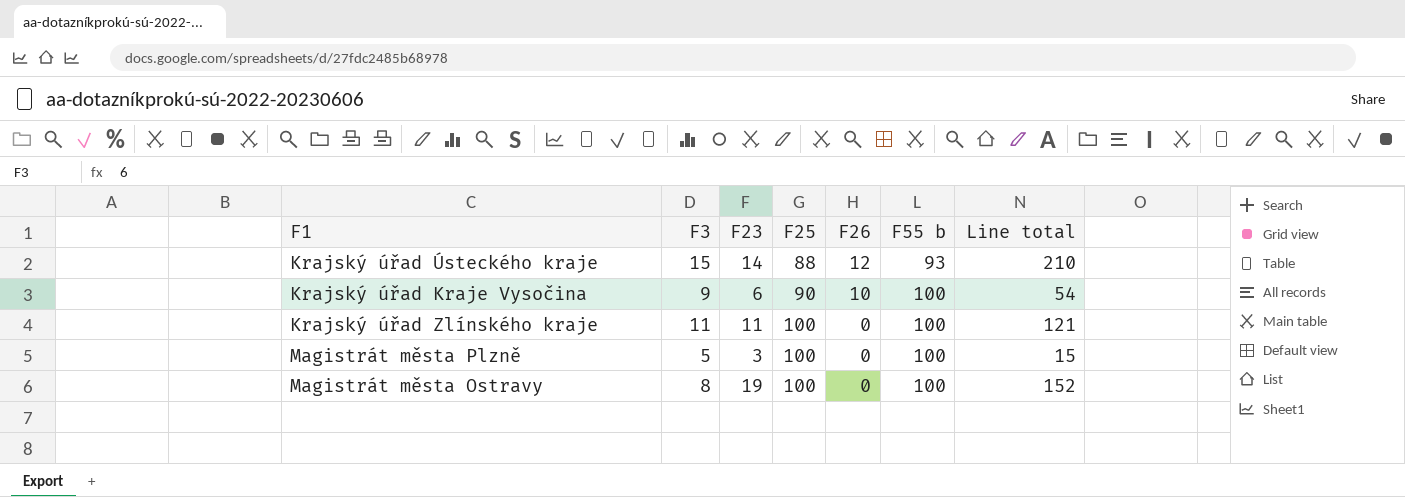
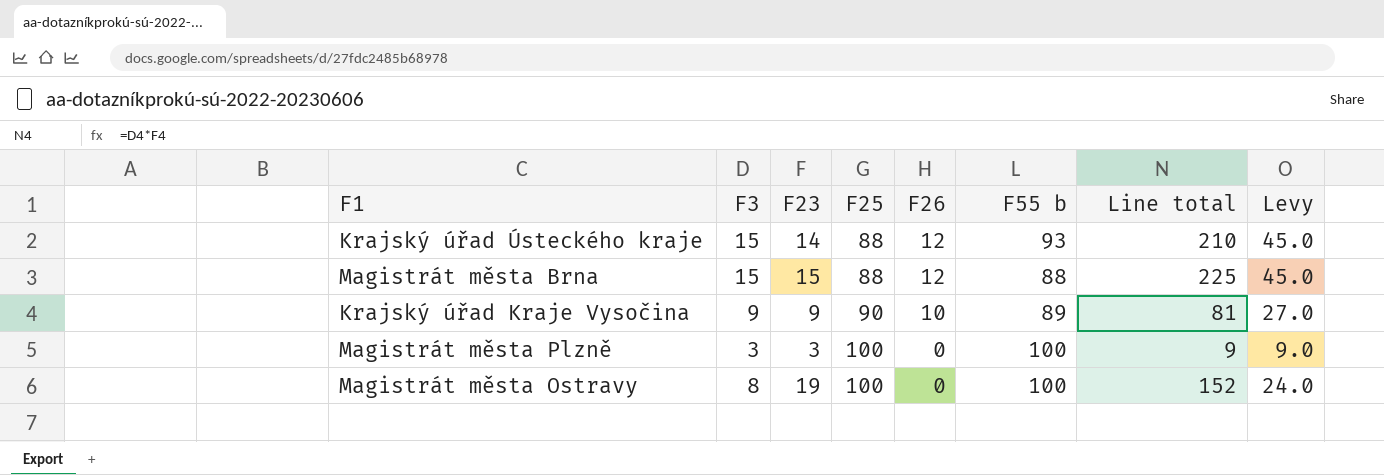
column Levy | formula: none -> [F3] * 3
row Krajský úřad Zlínského kraje: 11 | 11 | 100 | 0 | 100 | 121 -> none
row Magistrát města Brna: none -> 15 | 15 | 88 | 12 | 88 | 225 | 45.0
Krajský úřad Kraje Vysočina | F23: 6 -> 9
Krajský úřad Kraje Vysočina | F55 b: 100 -> 89
Krajský úřad Kraje Vysočina | Line total: 54 -> 81
Magistrát města Plzně | F3: 5 -> 3
Magistrát města Plzně | Line total: 15 -> 9

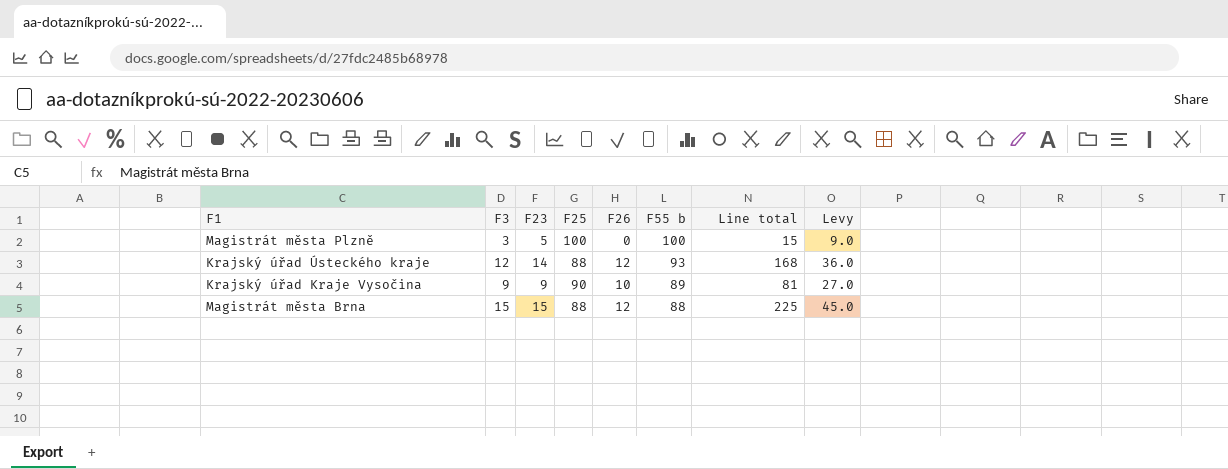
row order: F25 ascending -> F55 b descending
row Magistrát města Ostravy: 8 | 19 | 100 | 0 | 100 | 152 | 24.0 -> none
Magistrát města Plzně | F23: 3 -> 5
Magistrát města Plzně | Line total: 9 -> 15
Krajský úřad Ústeckého kraje | F3: 15 -> 12
Krajský úřad Ústeckého kraje | Line total: 210 -> 168
Krajský úřad Ústeckého kraje | Levy: 45.0 -> 36.0

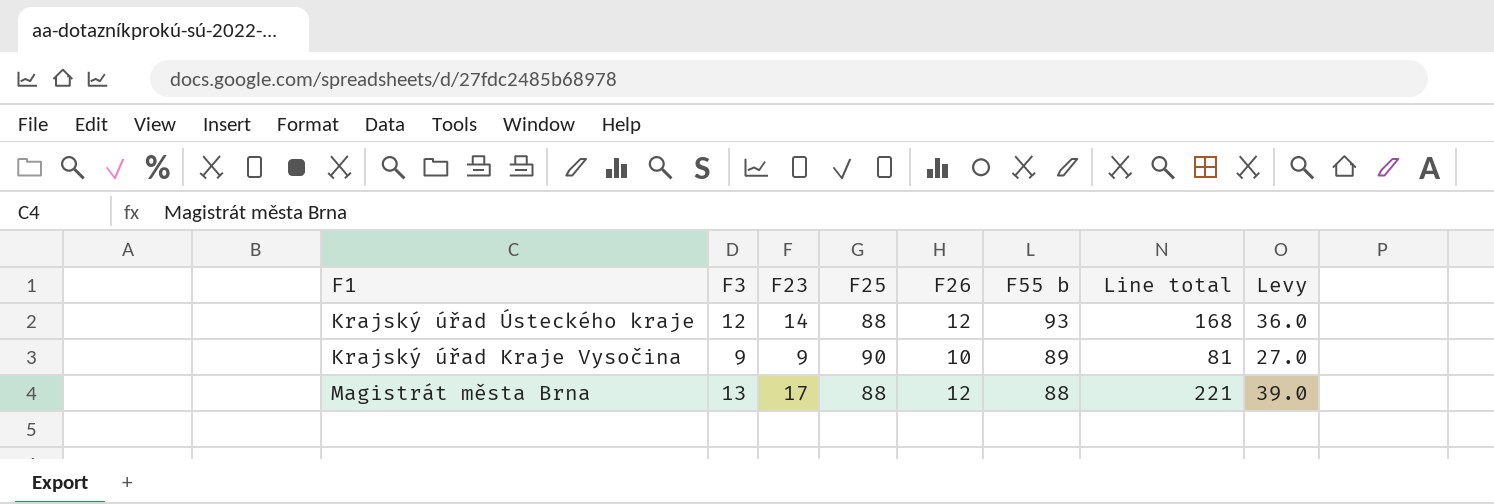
row Magistrát města Plzně: 3 | 5 | 100 | 0 | 100 | 15 | 9.0 -> none
Magistrát města Brna | F3: 15 -> 13
Magistrát města Brna | F23: 15 -> 17
Magistrát města Brna | Line total: 225 -> 221
Magistrát města Brna | Levy: 45.0 -> 39.0

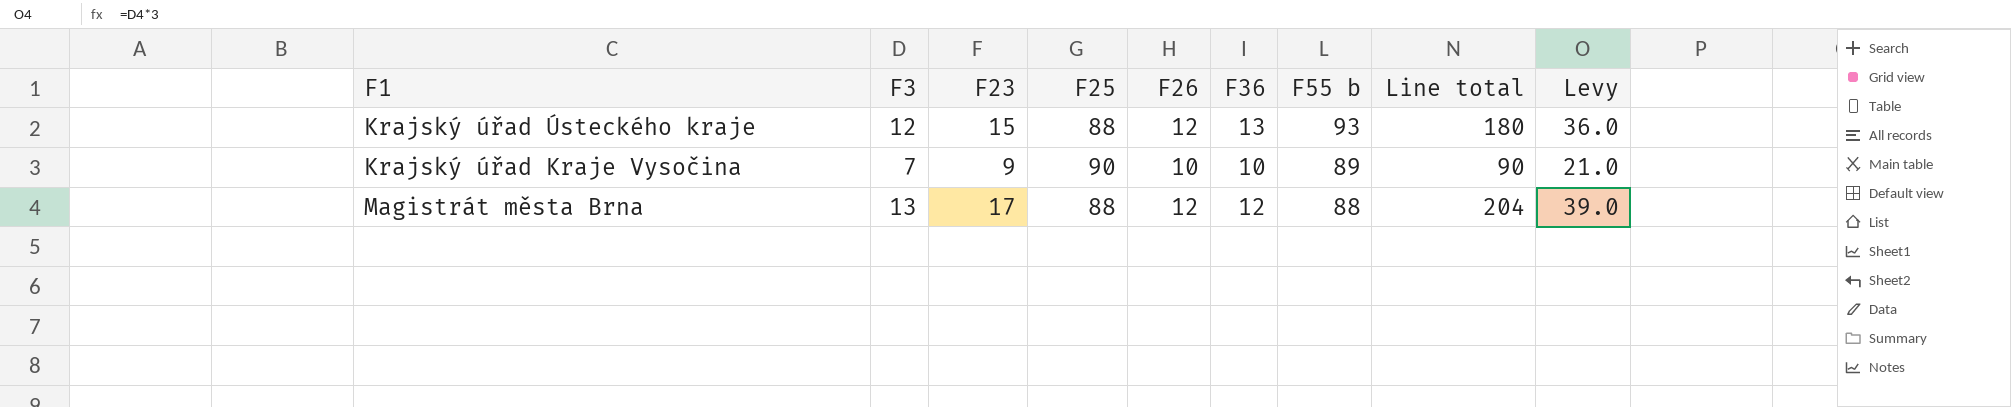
column F36 | position: none -> 6
column Line total | formula: [F3] * [F23] -> [F23] * [F26]
Krajský úřad Ústeckého kraje | F23: 14 -> 15
Krajský úřad Kraje Vysočina | F3: 9 -> 7
Krajský úřad Kraje Vysočina | Levy: 27.0 -> 21.0

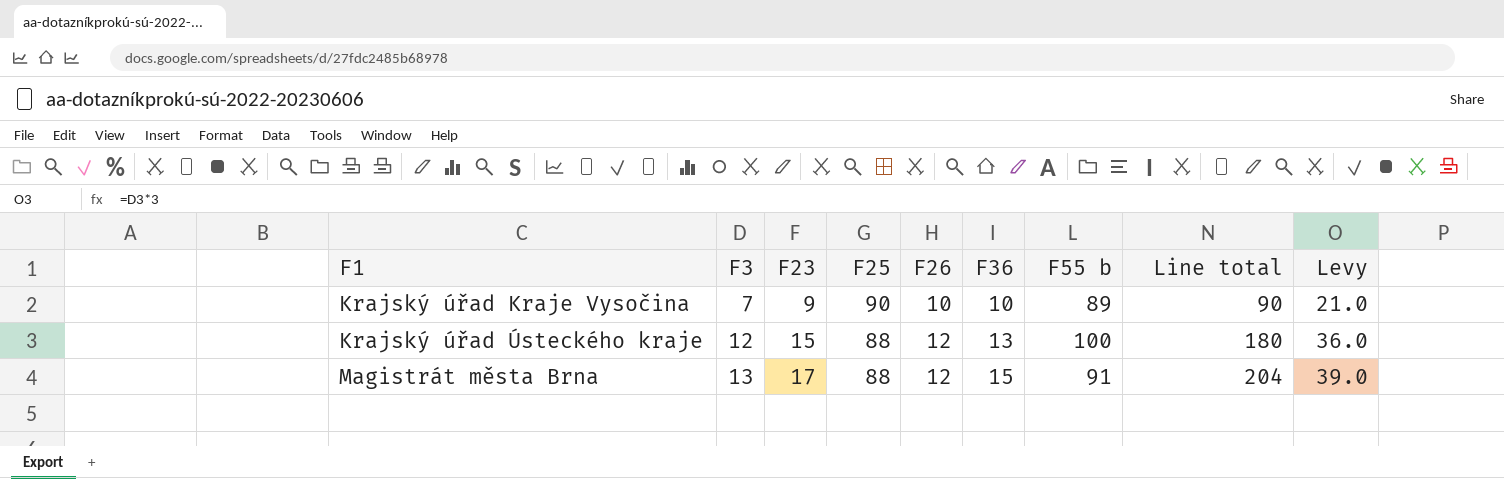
row order: F55 b descending -> F1 ascending
Krajský úřad Ústeckého kraje | F55 b: 93 -> 100
Magistrát města Brna | F36: 12 -> 15
Magistrát města Brna | F55 b: 88 -> 91

